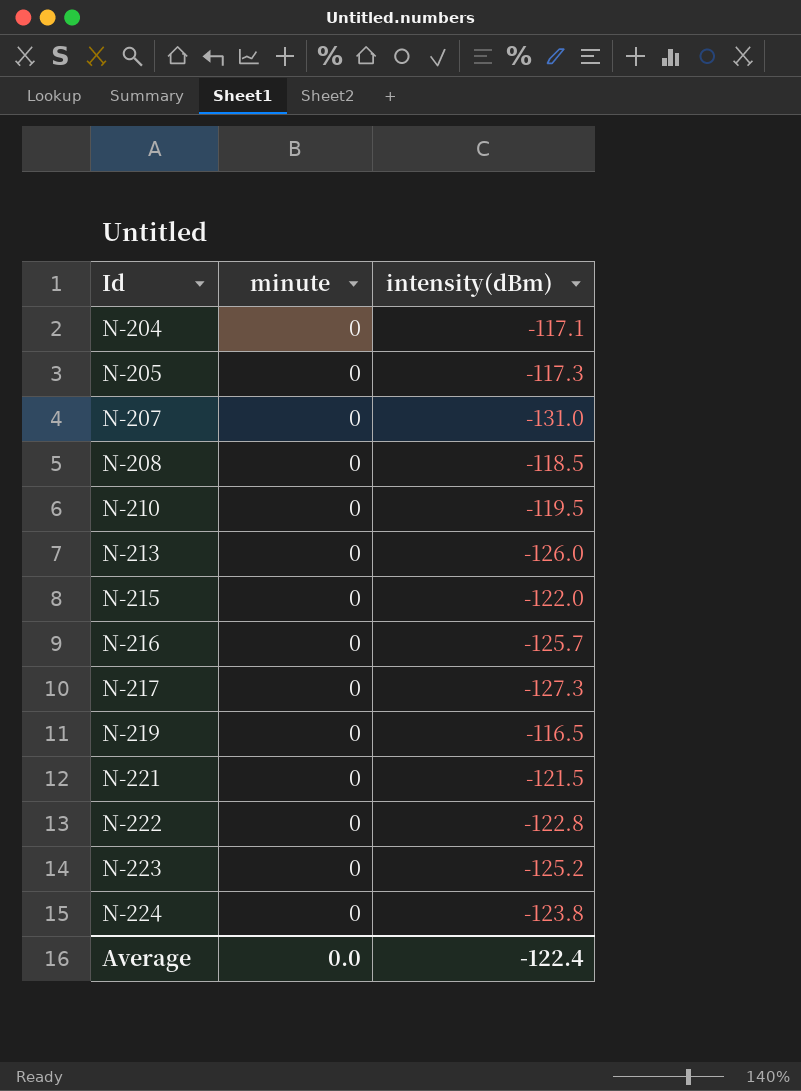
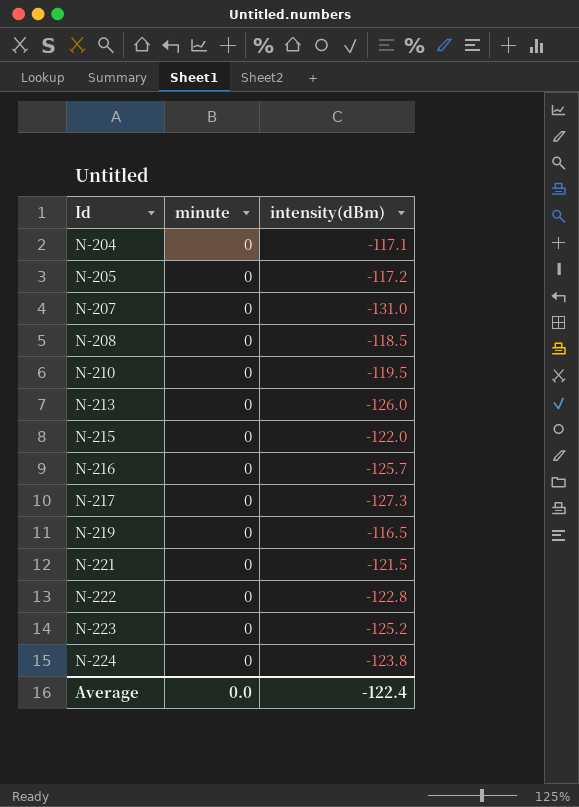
N-205 | intensity(dBm): -117.3 -> -117.2

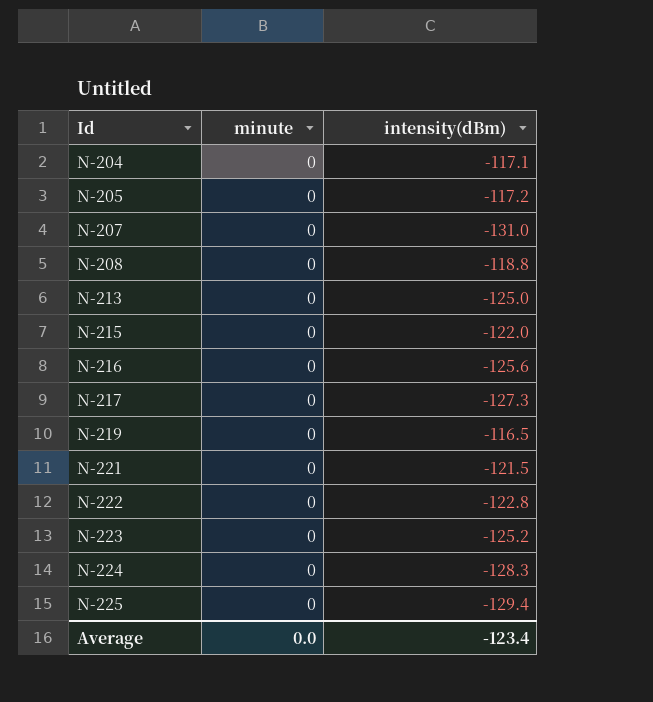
row N-210: 0 | -119.5 -> none
N-208 | intensity(dBm): -118.5 -> -118.8
N-213 | intensity(dBm): -126.0 -> -125.0
N-216 | intensity(dBm): -125.7 -> -125.6
N-224 | intensity(dBm): -123.8 -> -128.3
row N-225: none -> 0 | -129.4
Average | intensity(dBm): -122.4 -> -123.4

